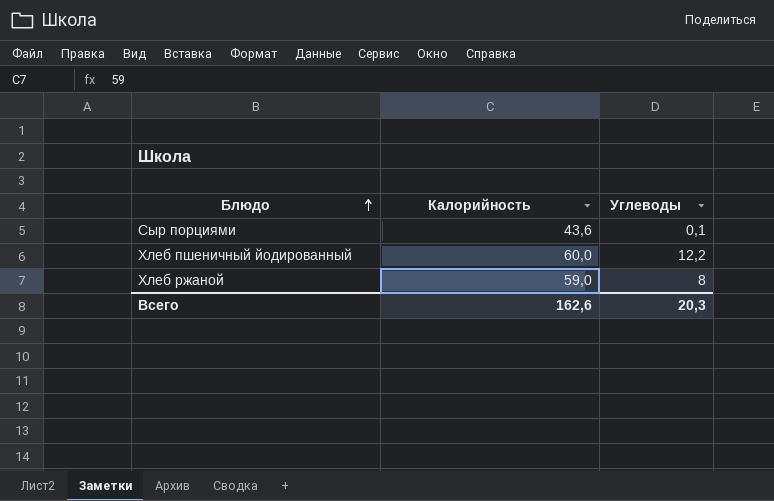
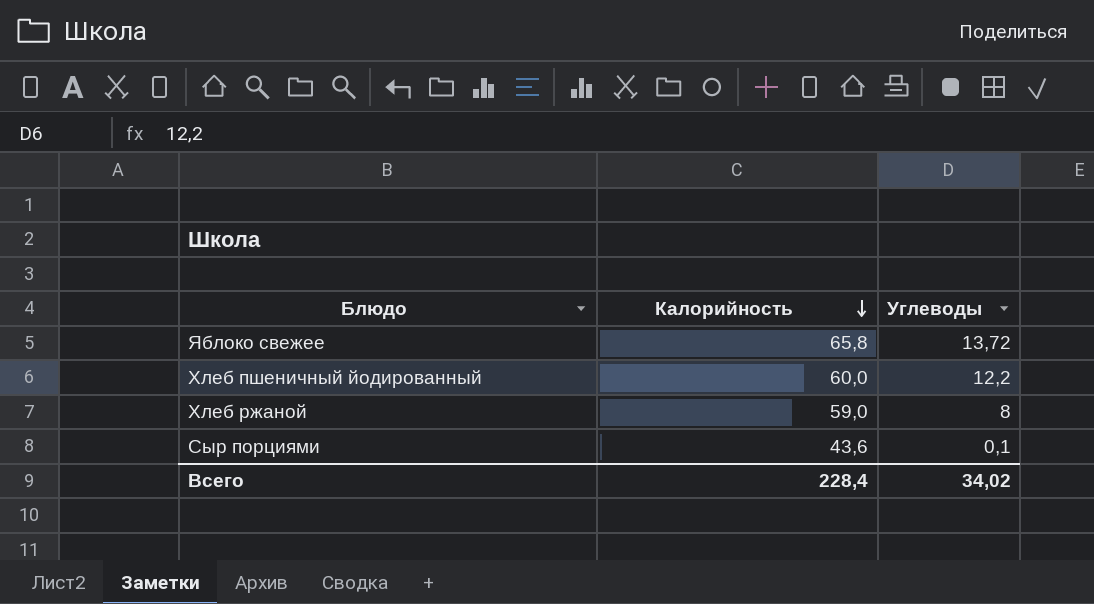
row order: Блюдо ascending -> Калорийность descending
row Яблоко свежее: none -> 65,8 | 13,72
Всего | Калорийность: 162,6 -> 228,4
Всего | Углеводы: 20,3 -> 34,02

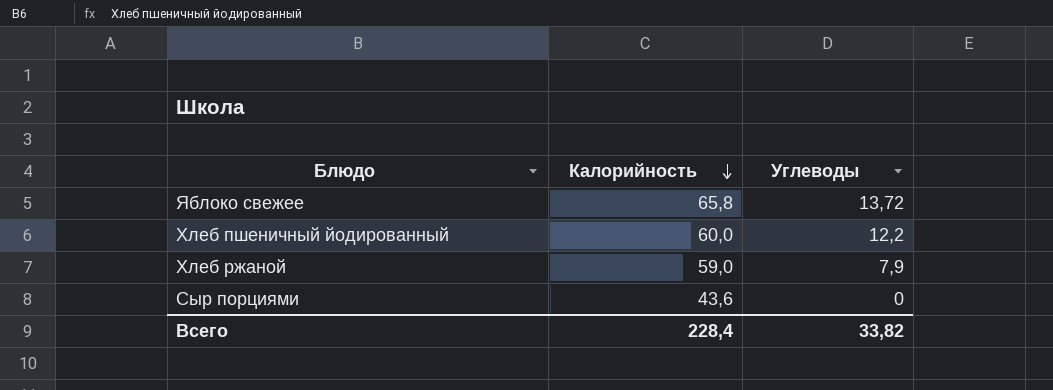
Хлеб ржаной | Углеводы: 8 -> 7,9
Сыр порциями | Углеводы: 0,1 -> 0
Всего | Углеводы: 34,02 -> 33,82

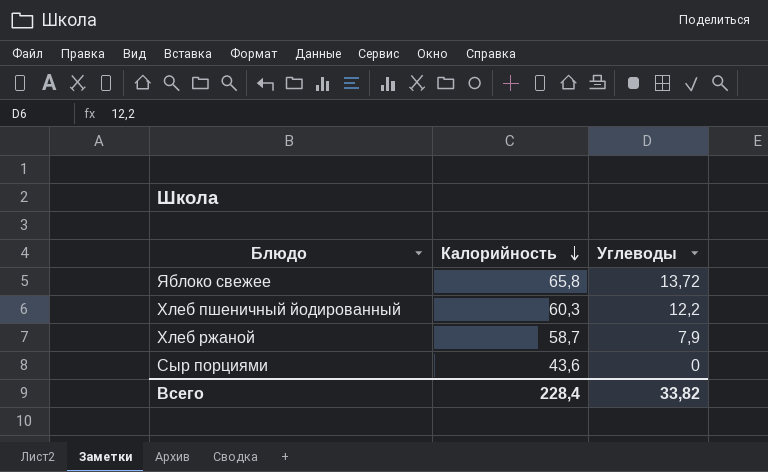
Хлеб пшеничный йодированный | Калорийность: 60,0 -> 60,3
Хлеб ржаной | Калорийность: 59,0 -> 58,7

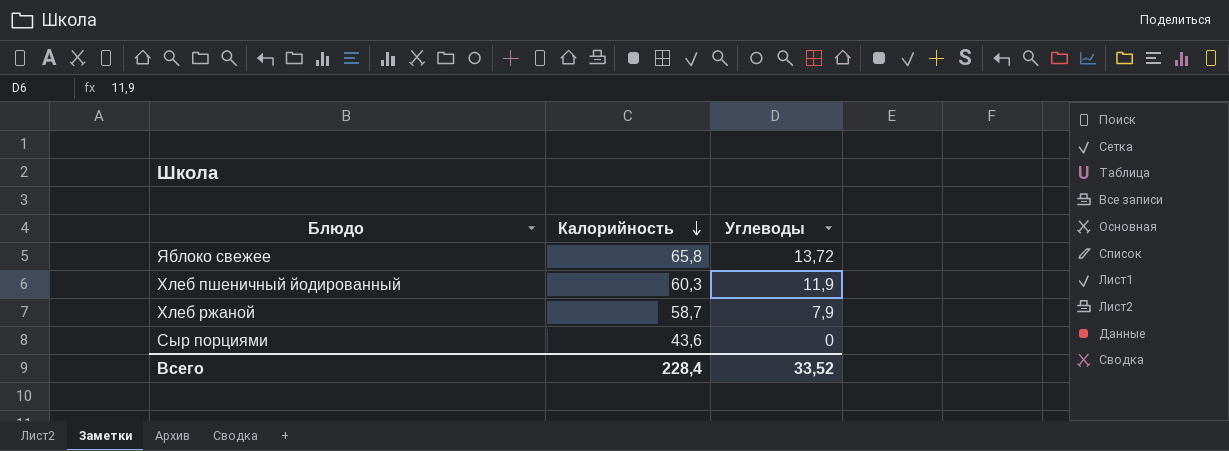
Хлеб пшеничный йодированный | Углеводы: 12,2 -> 11,9
Всего | Углеводы: 33,82 -> 33,52

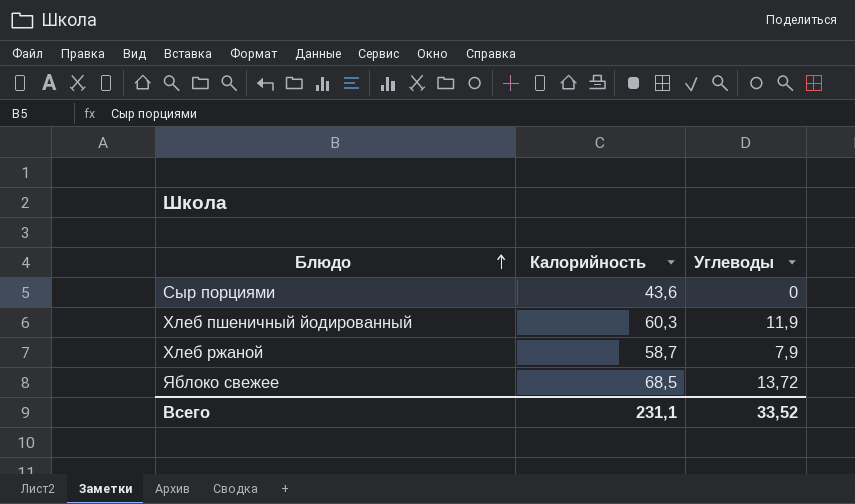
row order: Калорийность descending -> Блюдо ascending
Яблоко свежее | Калорийность: 65,8 -> 68,5
Всего | Калорийность: 228,4 -> 231,1

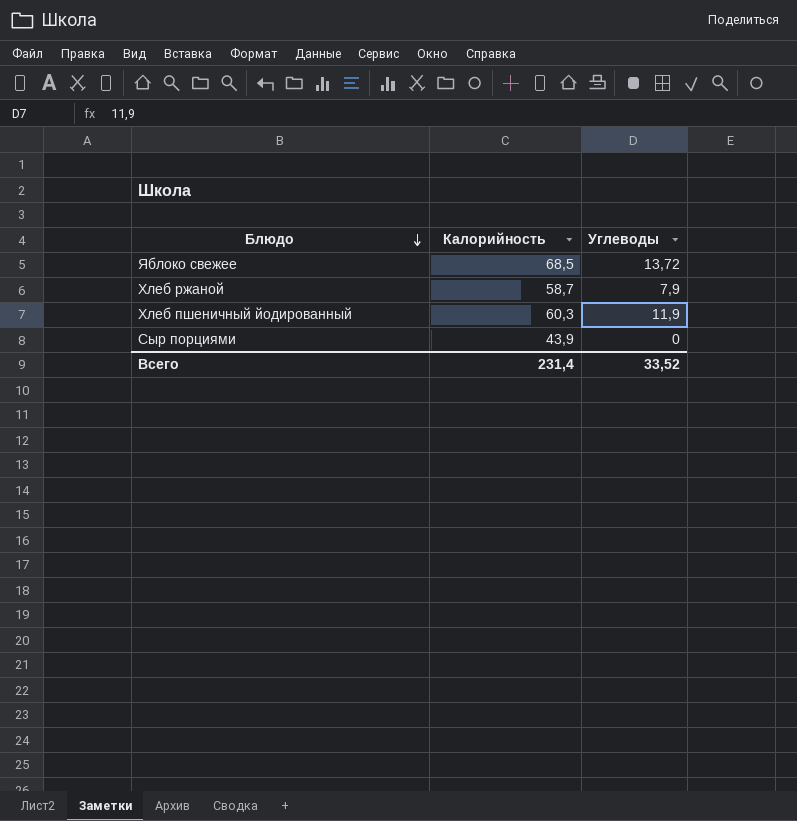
row order: Блюдо ascending -> Блюдо descending
Сыр порциями | Калорийность: 43,6 -> 43,9
Всего | Калорийность: 231,1 -> 231,4

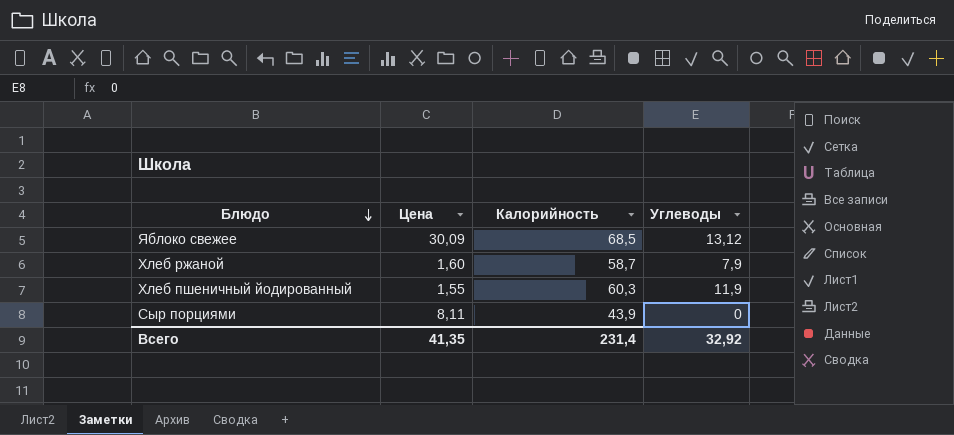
column Цена | position: none -> 2
Яблоко свежее | Углеводы: 13,72 -> 13,12
Всего | Углеводы: 33,52 -> 32,92

